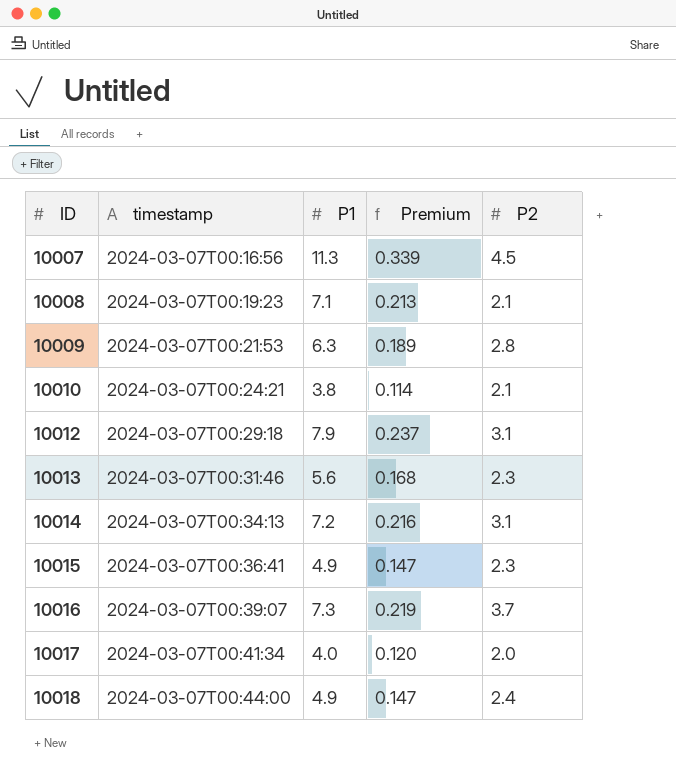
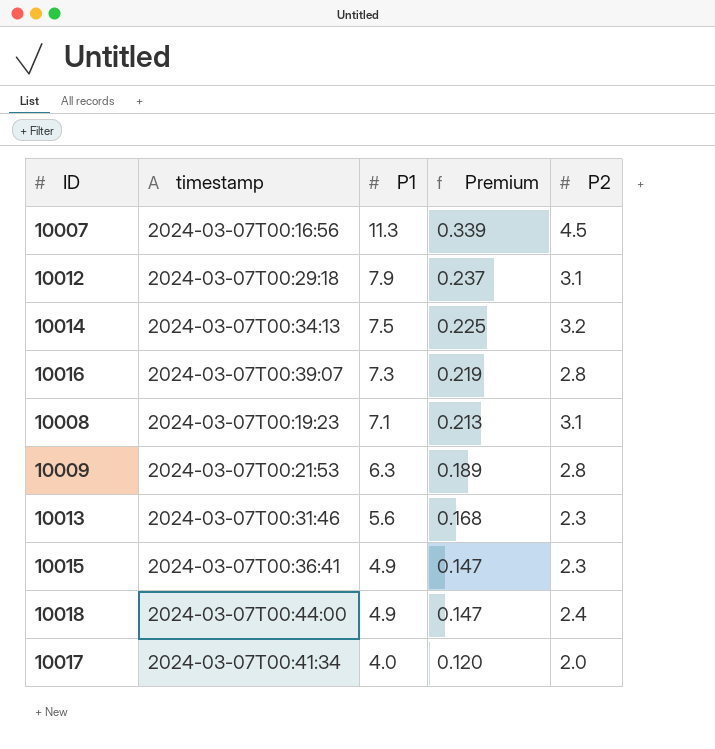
row order: ID ascending -> P1 descending
row 10010: 2024-03-07T00:24:21 | 3.8 | 0.114 | 2.1 -> none
10014 | P1: 7.2 -> 7.5
10014 | Premium: 0.216 -> 0.225
10014 | P2: 3.1 -> 3.2
10016 | P2: 3.7 -> 2.8
10008 | P2: 2.1 -> 3.1

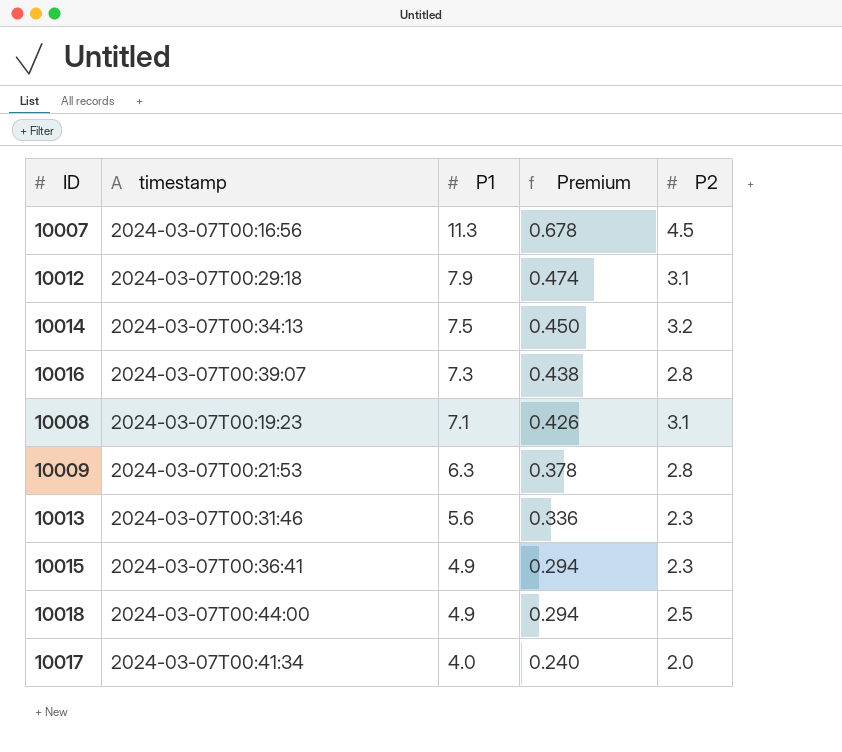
column Premium | formula: [P1] * 0.03 -> [P1] * 0.06
10018 | P2: 2.4 -> 2.5

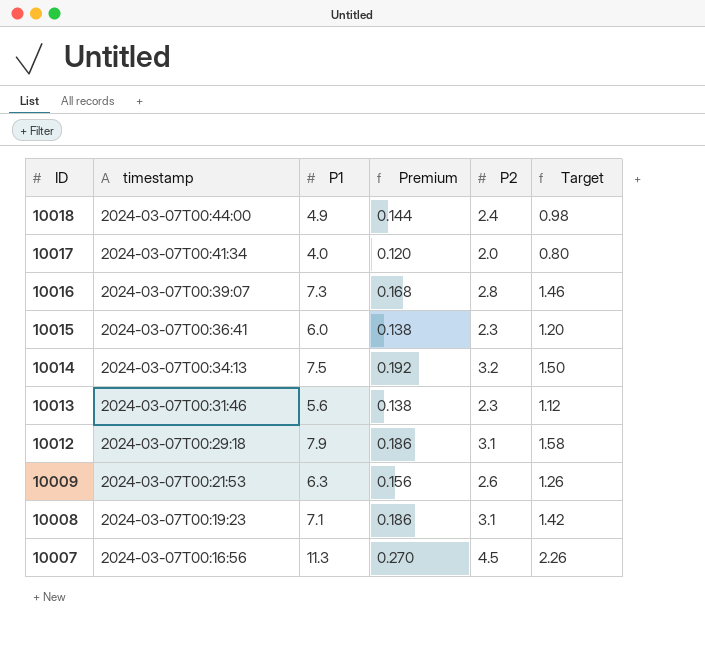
row order: P1 descending -> ID descending
column Premium | formula: [P1] * 0.06 -> [P2] * 0.06
column Target | formula: none -> [P1] * 0.2
10018 | P2: 2.5 -> 2.4
10015 | P1: 4.9 -> 6.0
10009 | P2: 2.8 -> 2.6

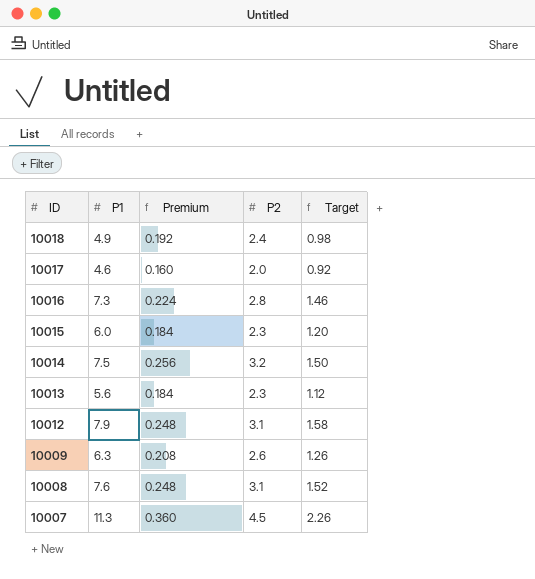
column timestamp | position: 2 -> none
column Premium | formula: [P2] * 0.06 -> [P2] * 0.08
10017 | P1: 4.0 -> 4.6
10017 | Target: 0.80 -> 0.92
10008 | P1: 7.1 -> 7.6
10008 | Target: 1.42 -> 1.52

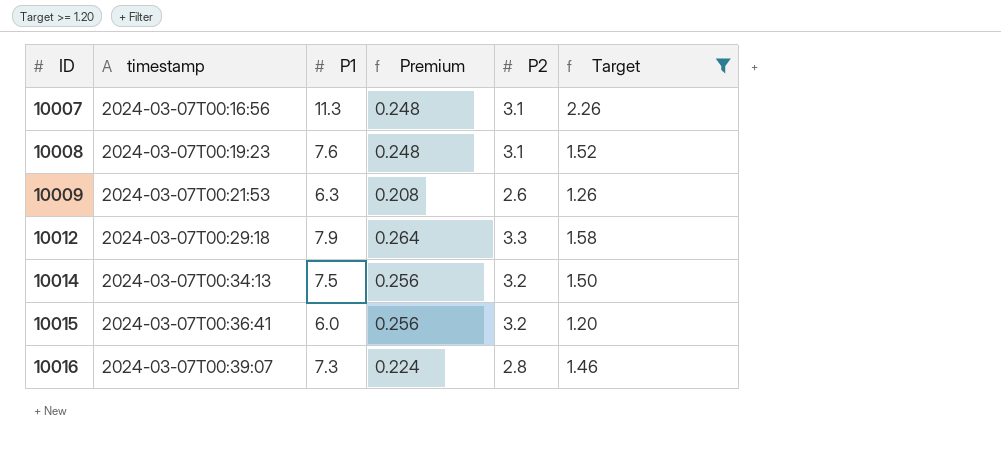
filter: none -> Target >= 1.20
row order: ID descending -> ID ascending
column timestamp | position: none -> 2
10007 | Premium: 0.360 -> 0.248
10007 | P2: 4.5 -> 3.1
10012 | Premium: 0.248 -> 0.264
10012 | P2: 3.1 -> 3.3
10015 | Premium: 0.184 -> 0.256
10015 | P2: 2.3 -> 3.2

